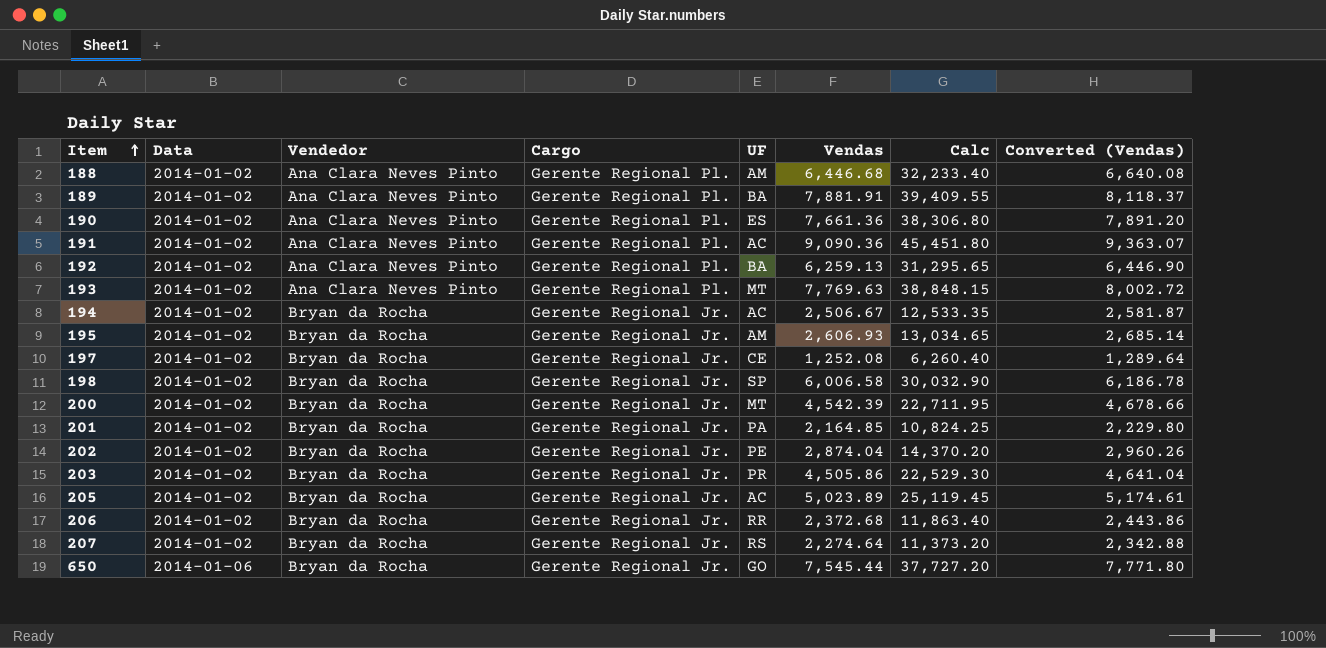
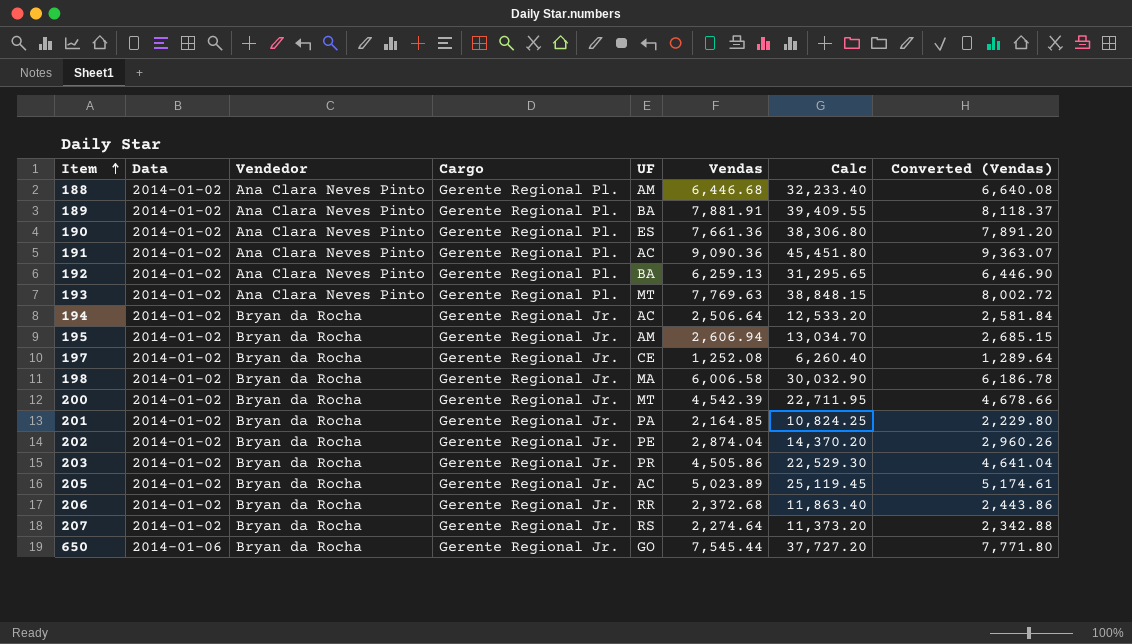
194 | Vendas: 2,506.67 -> 2,506.64
194 | Calc: 12,533.35 -> 12,533.20
194 | Converted (Vendas): 2,581.87 -> 2,581.84
195 | Vendas: 2,606.93 -> 2,606.94
195 | Calc: 13,034.65 -> 13,034.70
195 | Converted (Vendas): 2,685.14 -> 2,685.15
198 | UF: SP -> MA

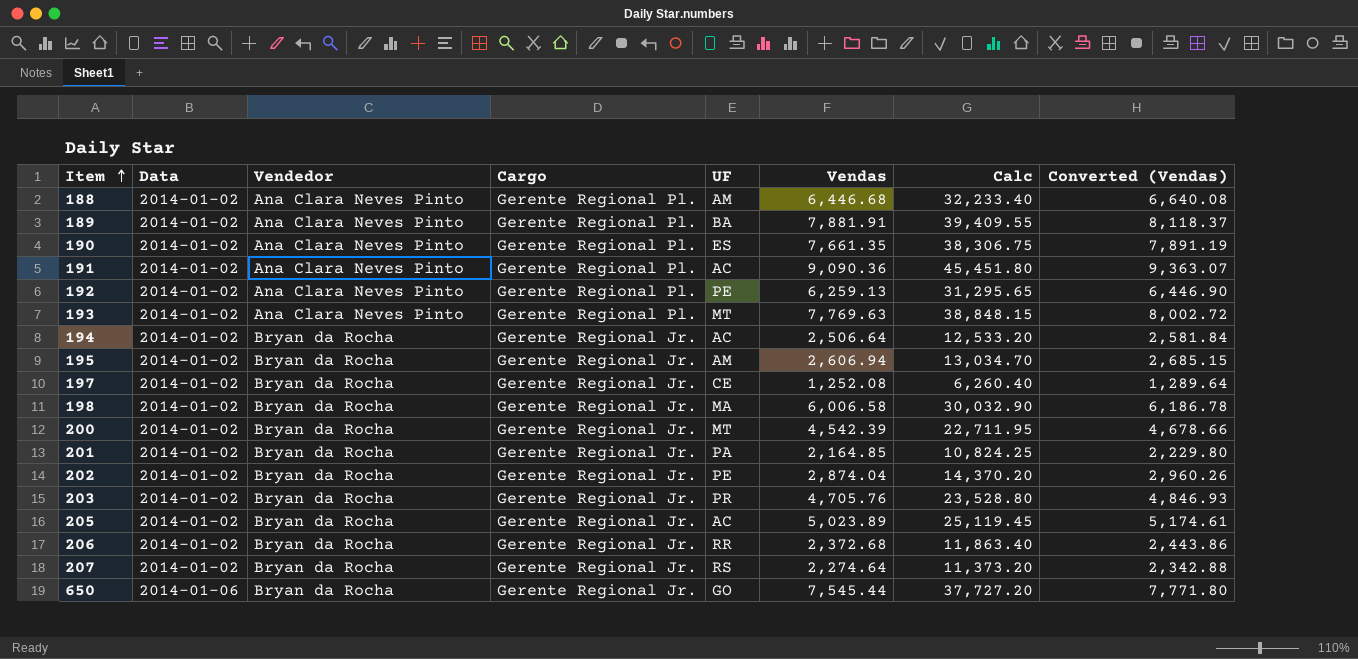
190 | Vendas: 7,661.36 -> 7,661.35
190 | Calc: 38,306.80 -> 38,306.75
190 | Converted (Vendas): 7,891.20 -> 7,891.19
192 | UF: BA -> PE
203 | Vendas: 4,505.86 -> 4,705.76
203 | Calc: 22,529.30 -> 23,528.80
203 | Converted (Vendas): 4,641.04 -> 4,846.93

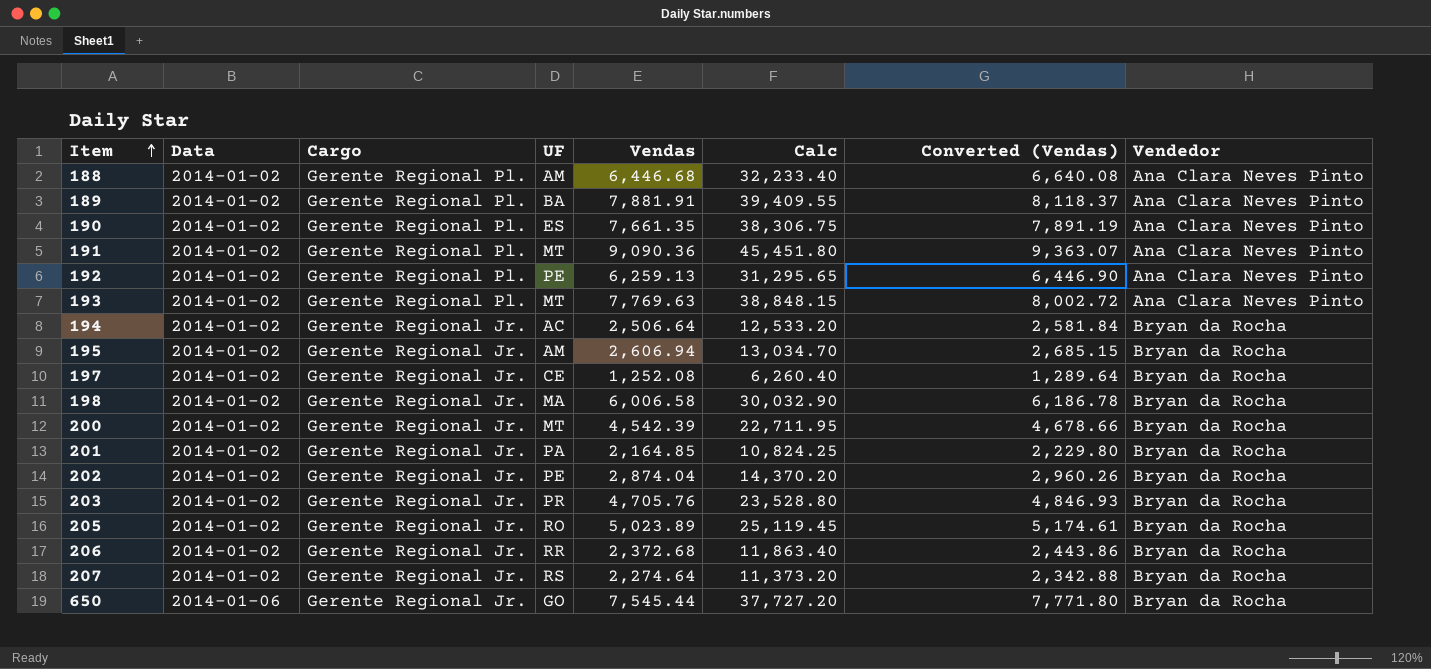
column Vendedor | position: 3 -> 8
191 | UF: AC -> MT
205 | UF: AC -> RO

